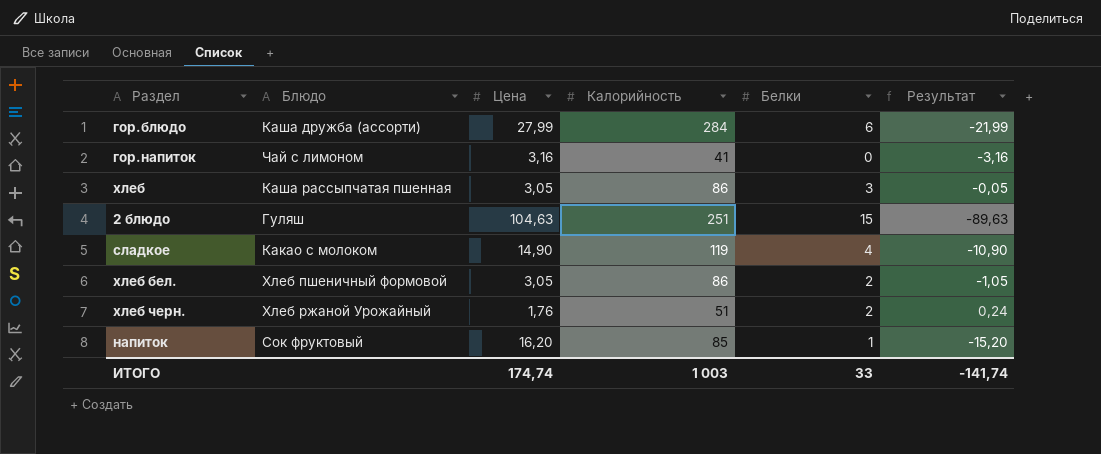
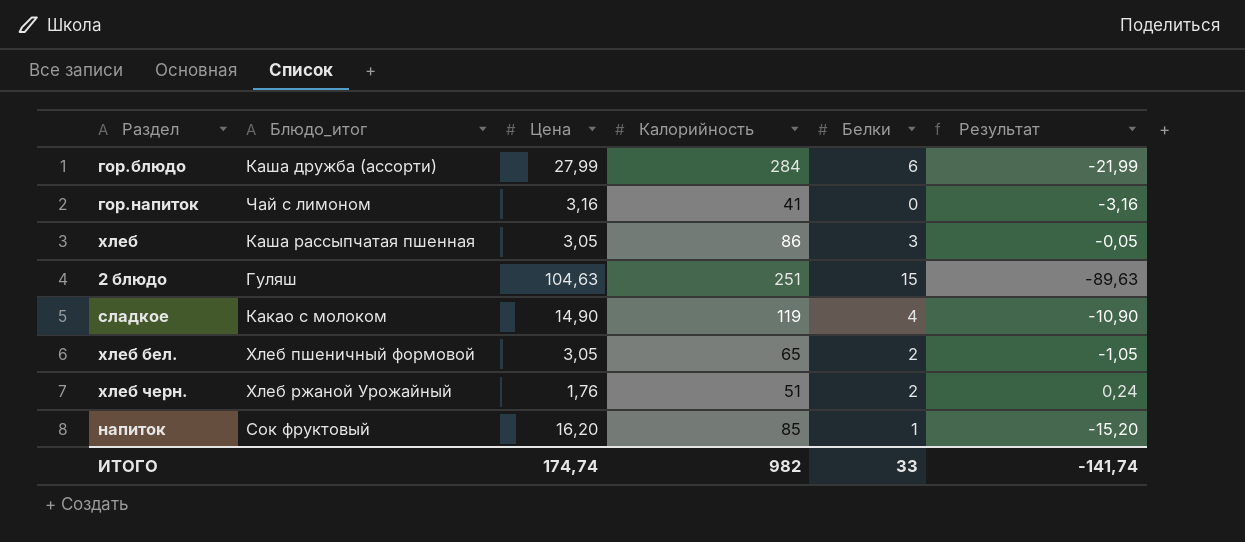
column name: Блюдо -> Блюдо_итог
хлеб бел. | Калорийность: 86 -> 65
ИТОГО | Калорийность: 1 003 -> 982

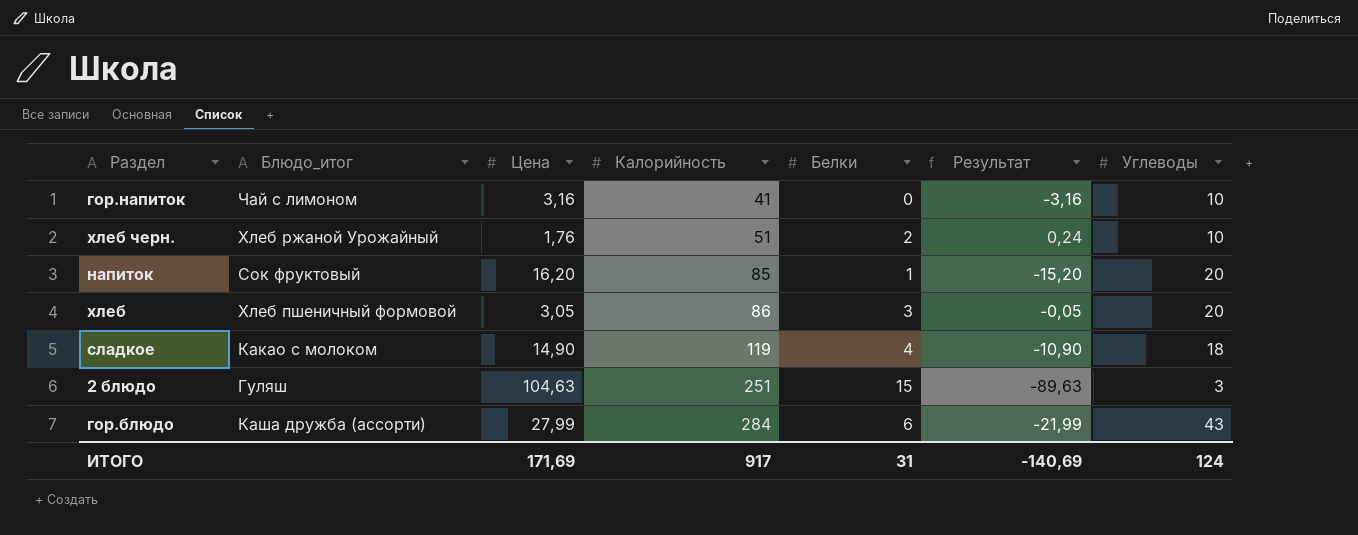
row order: none -> Калорийность ascending
column Углеводы | position: none -> 7
row хлеб бел.: Хлеб пшеничный формовой | 3,05 | 65 | 2 | -1,05 -> none
хлеб | Блюдо_итог: Каша рассыпчатая пшенная -> Хлеб пшеничный формовой
ИТОГО | Цена: 174,74 -> 171,69
ИТОГО | Калорийность: 982 -> 917
ИТОГО | Белки: 33 -> 31
ИТОГО | Результат: -141,74 -> -140,69

